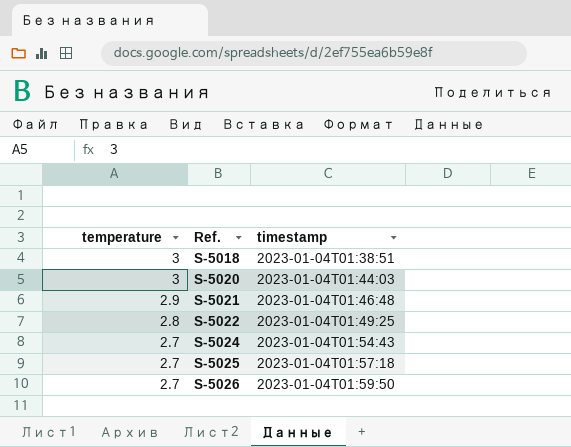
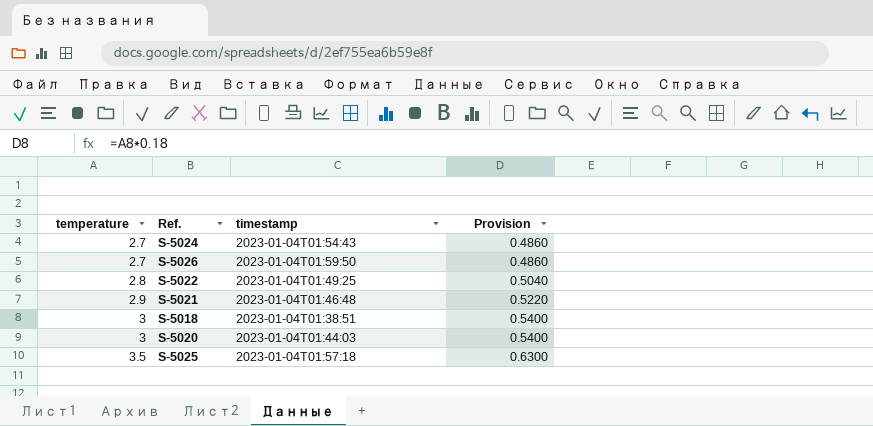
row order: temperature descending -> temperature ascending
column Provision | formula: none -> [temperature] * 0.18
S-5025 | temperature: 2.7 -> 3.5

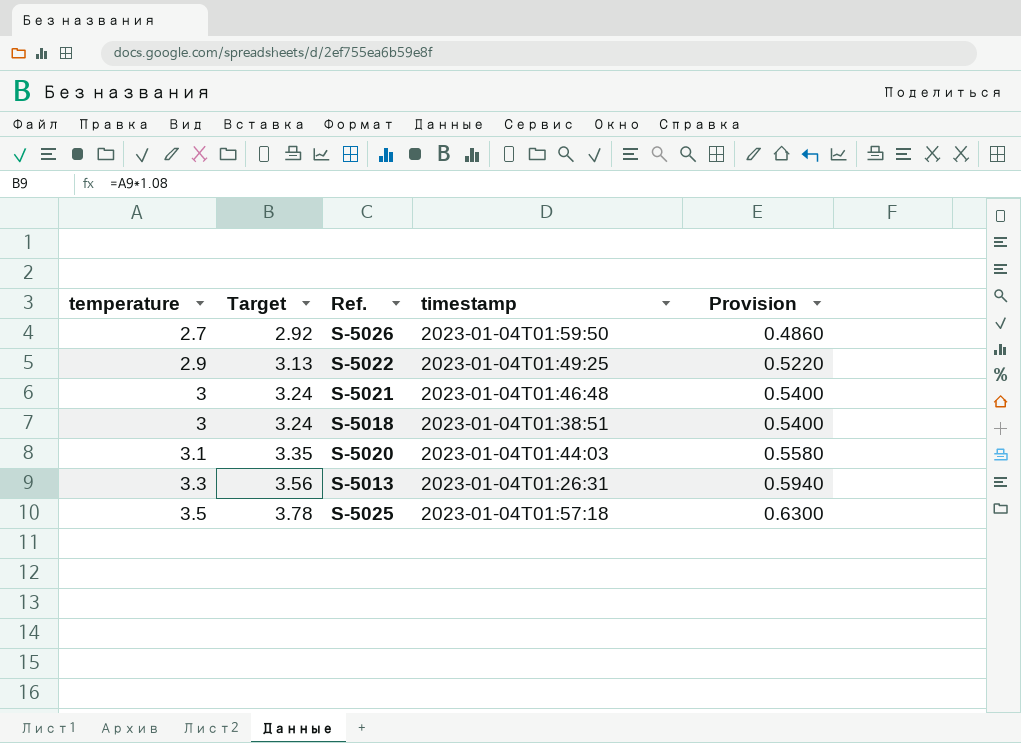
column Target | formula: none -> [temperature] * 1.08
row S-5024: 2.7 | 2023-01-04T01:54:43 | 0.4860 -> none
S-5022 | temperature: 2.8 -> 2.9
S-5022 | Provision: 0.5040 -> 0.5220
S-5021 | temperature: 2.9 -> 3
S-5021 | Provision: 0.5220 -> 0.5400
S-5020 | temperature: 3 -> 3.1
S-5020 | Provision: 0.5400 -> 0.5580
row S-5013: none -> 3.3 | 3.56 | 2023-01-04T01:26:31 | 0.5940

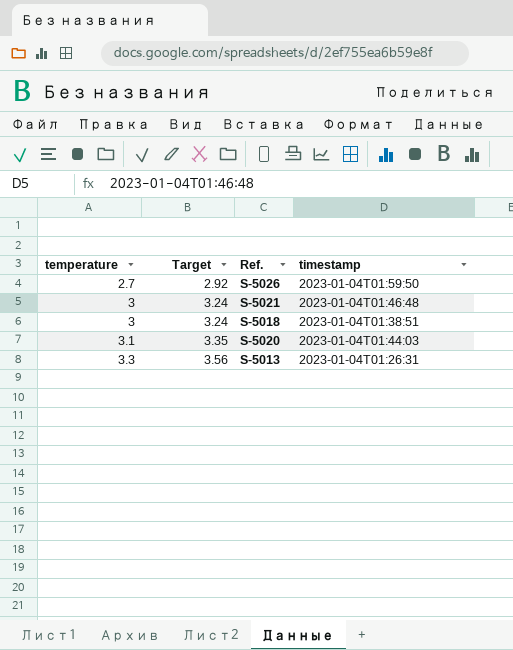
column Provision | formula: [temperature] * 0.18 -> none
row S-5022: 2.9 | 3.13 | 2023-01-04T01:49:25 | 0.5220 -> none
row S-5025: 3.5 | 3.78 | 2023-01-04T01:57:18 | 0.6300 -> none

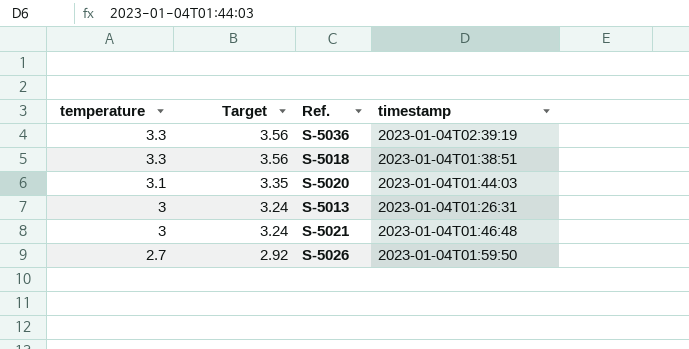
row order: temperature ascending -> temperature descending
row S-5036: none -> 3.3 | 3.56 | 2023-01-04T02:39:19
S-5018 | temperature: 3 -> 3.3
S-5018 | Target: 3.24 -> 3.56
S-5013 | temperature: 3.3 -> 3
S-5013 | Target: 3.56 -> 3.24

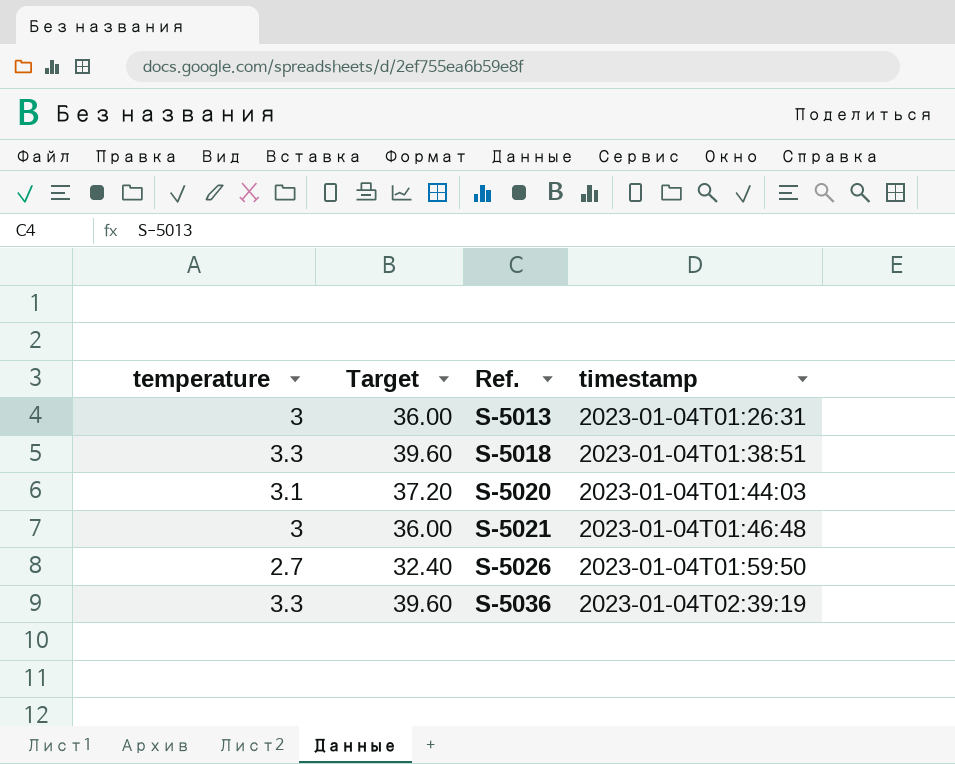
row order: temperature descending -> Ref. ascending
column Target | formula: [temperature] * 1.08 -> [temperature] * 12

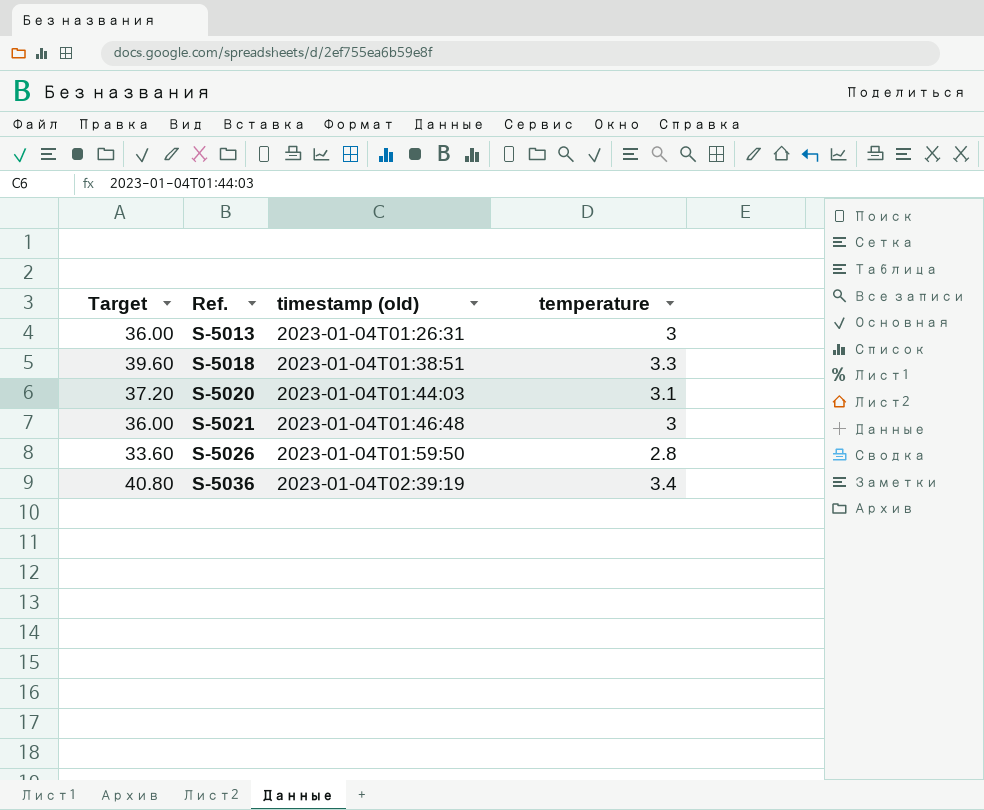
column name: timestamp -> timestamp (old)
column temperature | position: 1 -> 4
S-5026 | Target: 32.40 -> 33.60
S-5026 | temperature: 2.7 -> 2.8
S-5036 | Target: 39.60 -> 40.80
S-5036 | temperature: 3.3 -> 3.4

